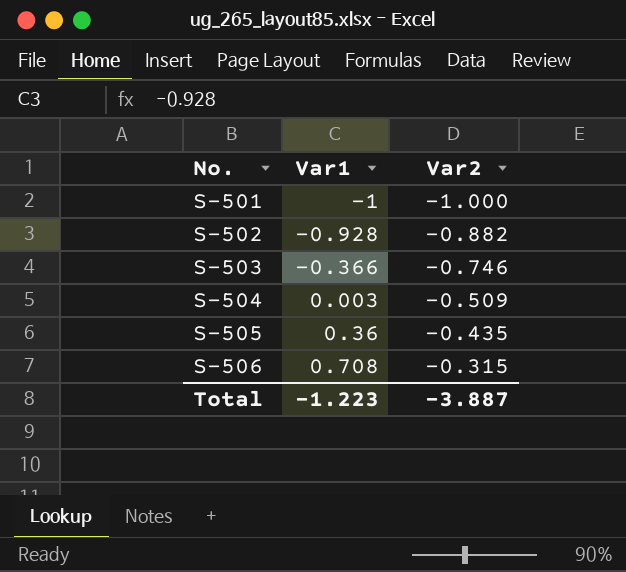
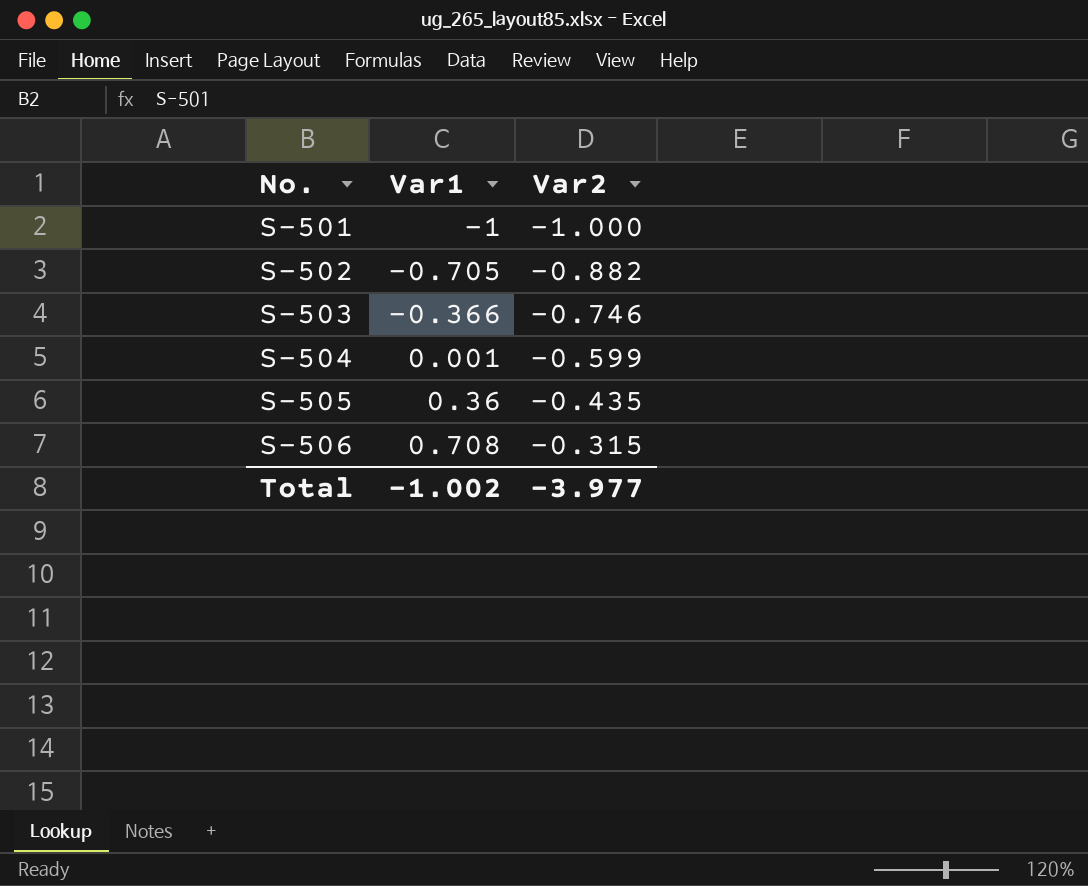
S-502 | Var1: -0.928 -> -0.705
S-504 | Var1: 0.003 -> 0.001
S-504 | Var2: -0.509 -> -0.599
Total | Var1: -1.223 -> -1.002
Total | Var2: -3.887 -> -3.977

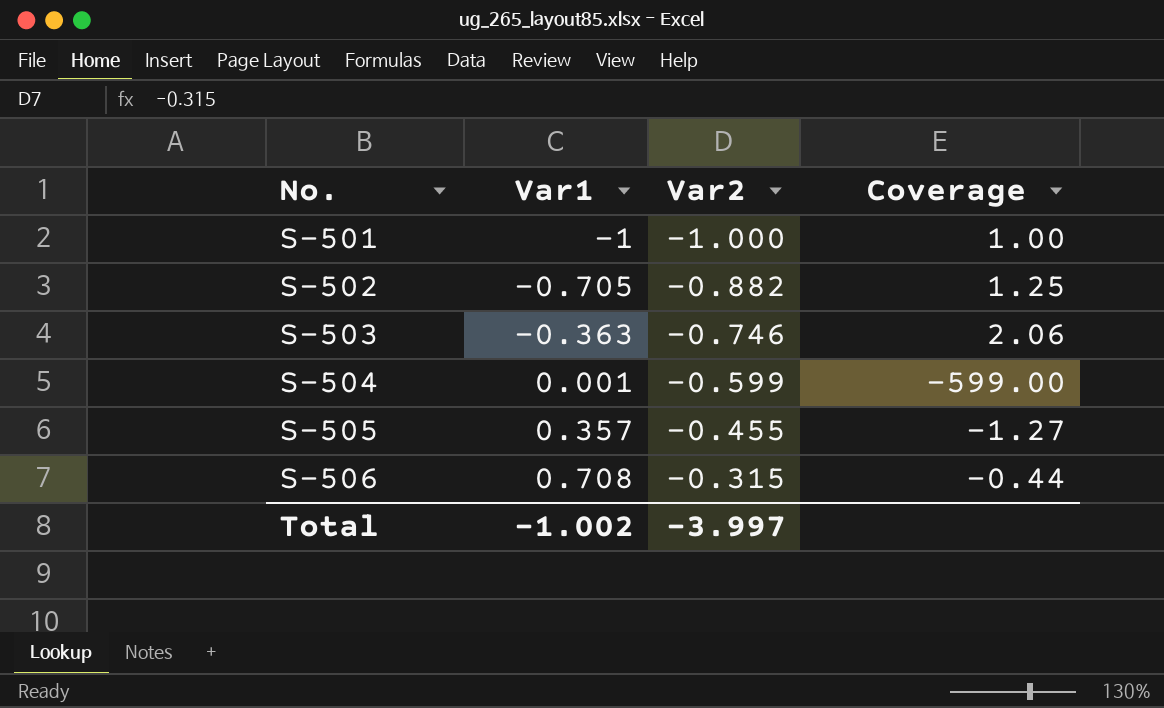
column Coverage | formula: none -> [Var2] / [Var1]
S-503 | Var1: -0.366 -> -0.363
S-505 | Var1: 0.36 -> 0.357
S-505 | Var2: -0.435 -> -0.455
Total | Var2: -3.977 -> -3.997

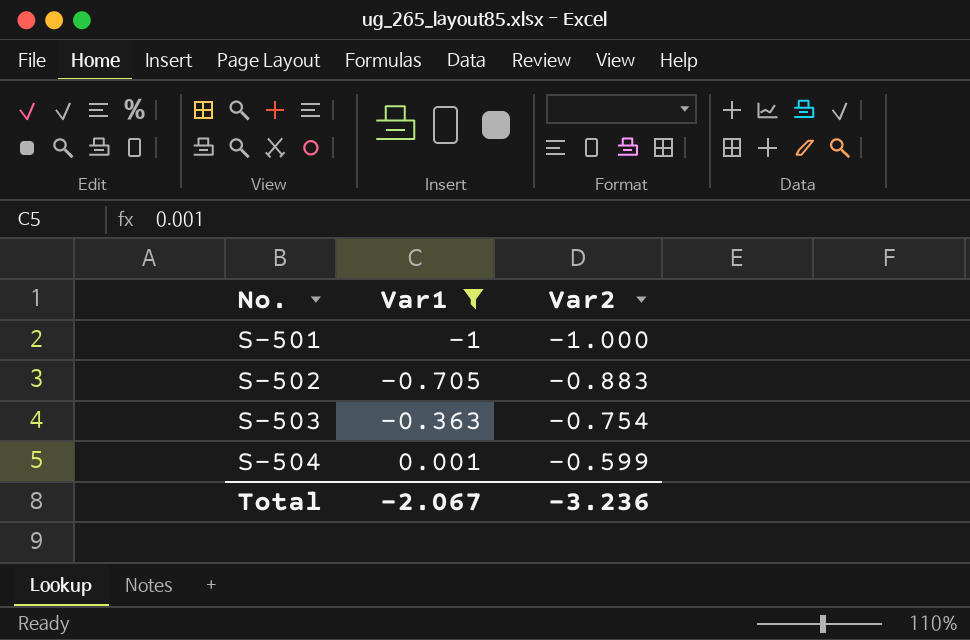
filter: none -> Var1 <= 0.001
column Coverage | formula: [Var2] / [Var1] -> none
S-502 | Var2: -0.882 -> -0.883
S-503 | Var2: -0.746 -> -0.754
Total | Var1: -1.002 -> -2.067
Total | Var2: -3.997 -> -3.236

